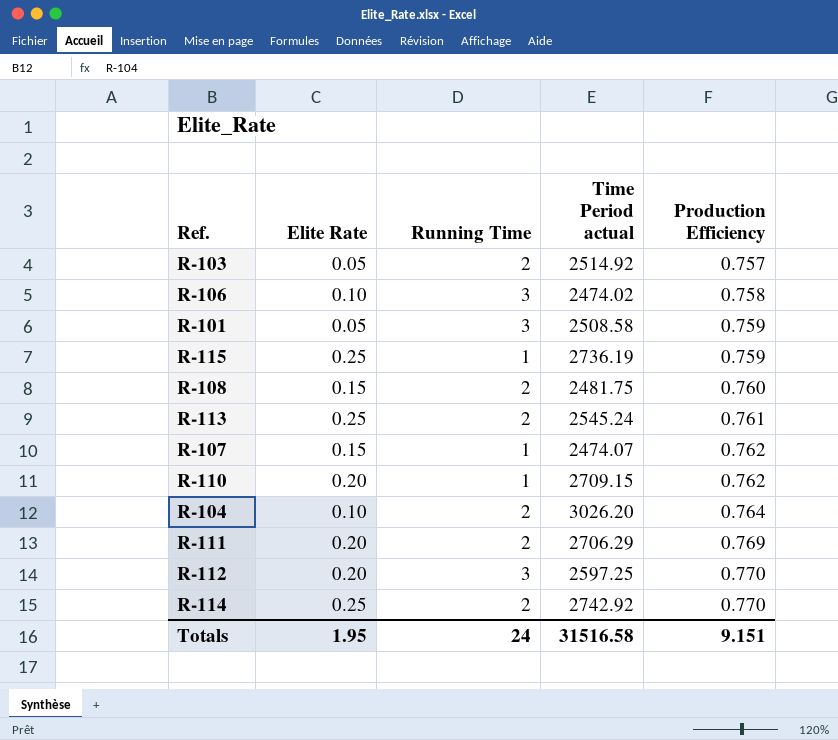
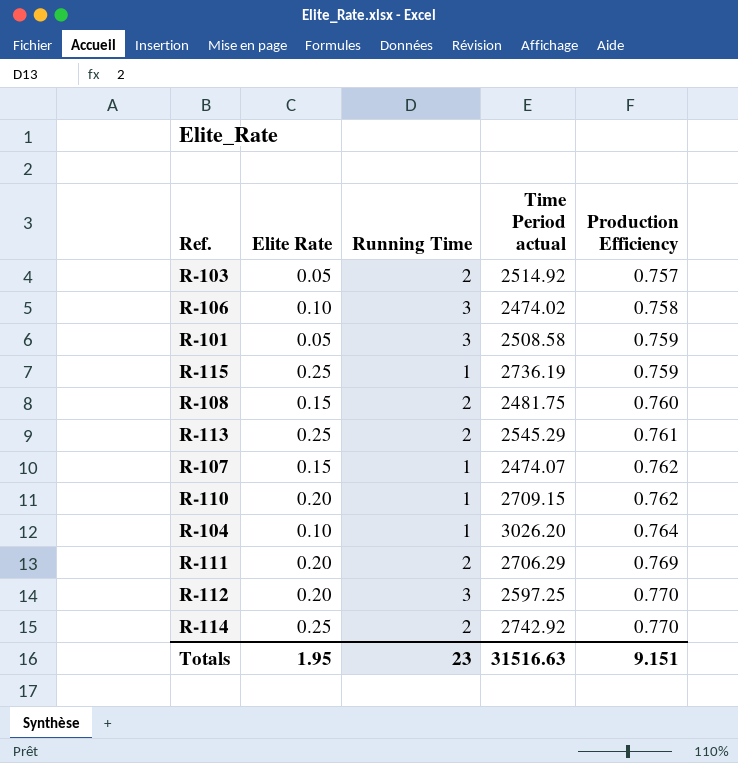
R-113 | Time Period actual: 2545.24 -> 2545.29
R-104 | Running Time: 2 -> 1
Totals | Running Time: 24 -> 23
Totals | Time Period actual: 31516.58 -> 31516.63

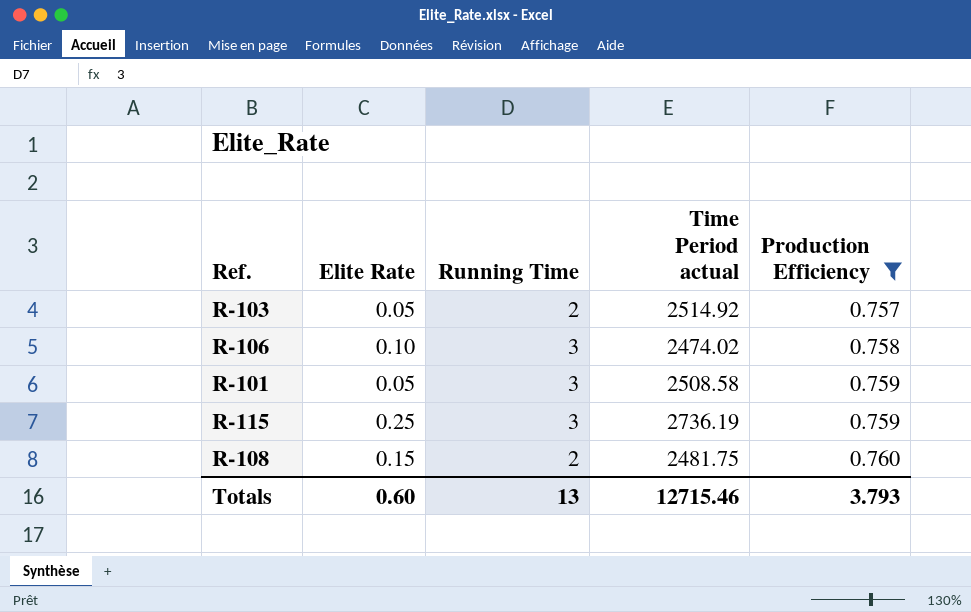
filter: none -> Production Efficiency <= 0.760
R-115 | Running Time: 1 -> 3
Totals | Elite Rate: 1.95 -> 0.60
Totals | Running Time: 23 -> 13
Totals | Time Period actual: 31516.63 -> 12715.46
Totals | Production Efficiency: 9.151 -> 3.793

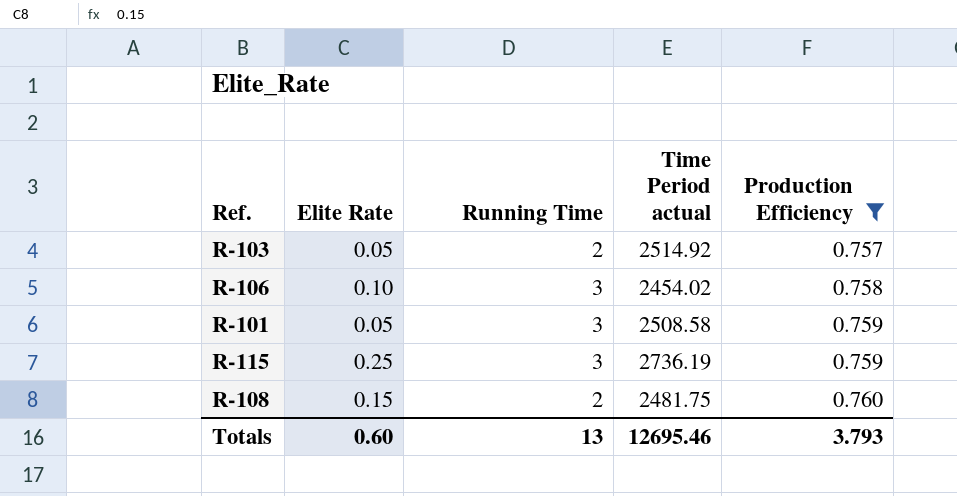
R-106 | Time Period actual: 2474.02 -> 2454.02
Totals | Time Period actual: 12715.46 -> 12695.46

